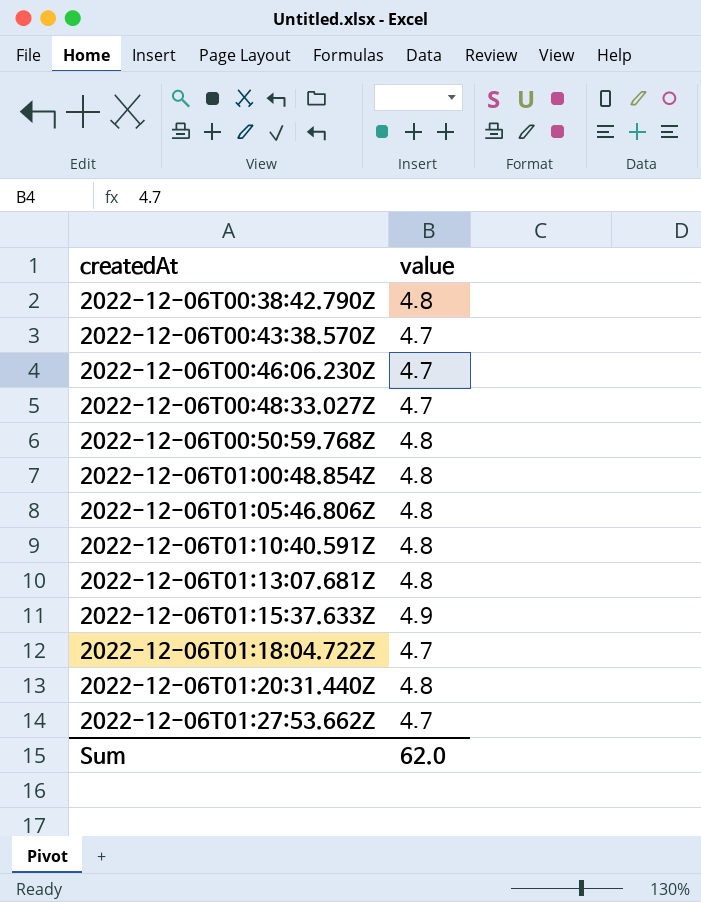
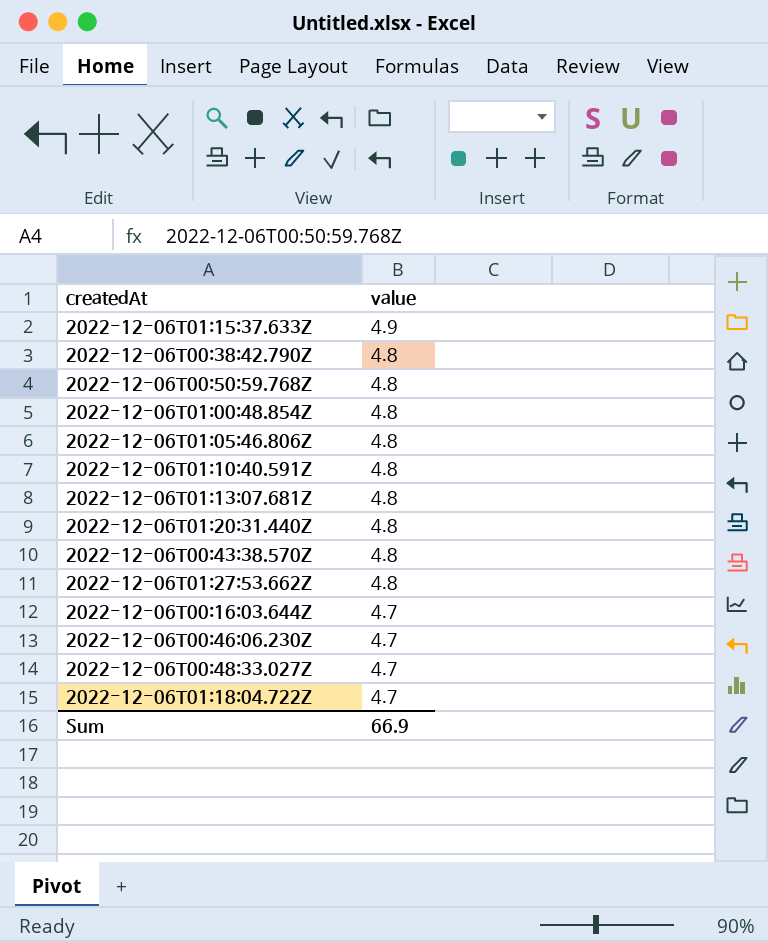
row order: createdAt ascending -> value descending
2022-12-06T00:43:38.570Z | value: 4.7 -> 4.8
2022-12-06T01:27:53.662Z | value: 4.7 -> 4.8
row 2022-12-06T00:16:03.644Z: none -> 4.7
Sum | value: 62.0 -> 66.9

